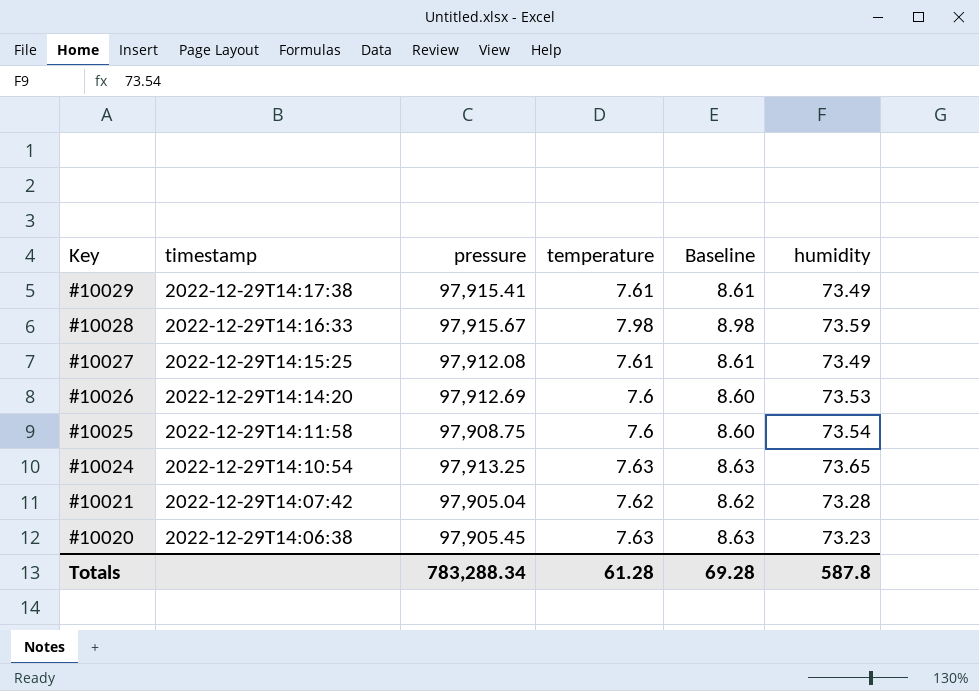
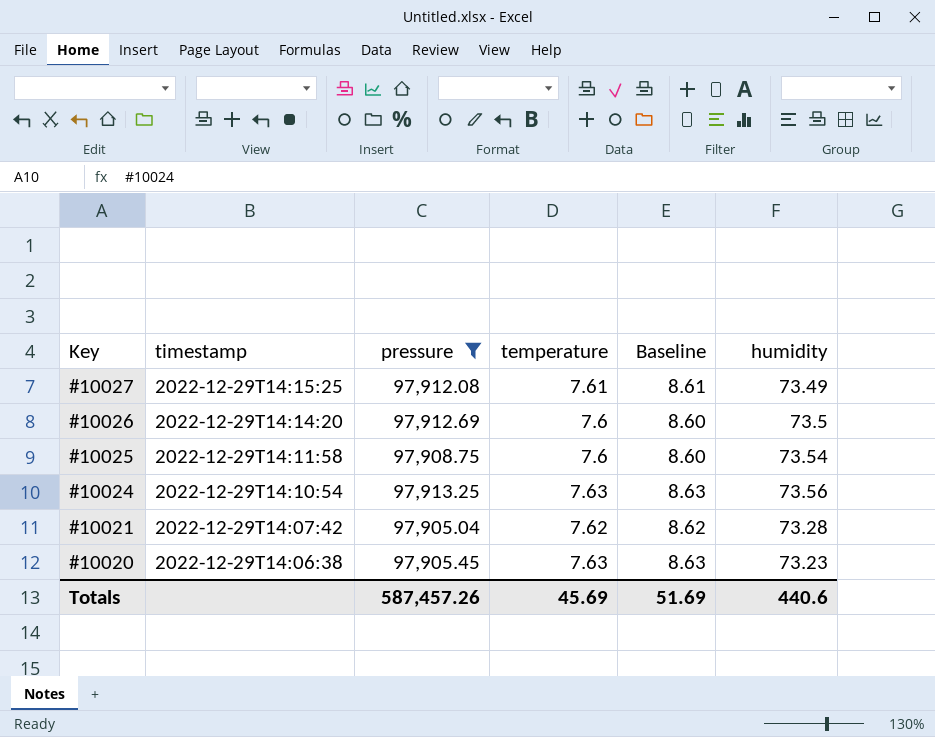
filter: none -> pressure <= 97,913.25
#10026 | humidity: 73.53 -> 73.5
#10024 | humidity: 73.65 -> 73.56
Totals | pressure: 783,288.34 -> 587,457.26
Totals | temperature: 61.28 -> 45.69
Totals | Baseline: 69.28 -> 51.69
Totals | humidity: 587.8 -> 440.6

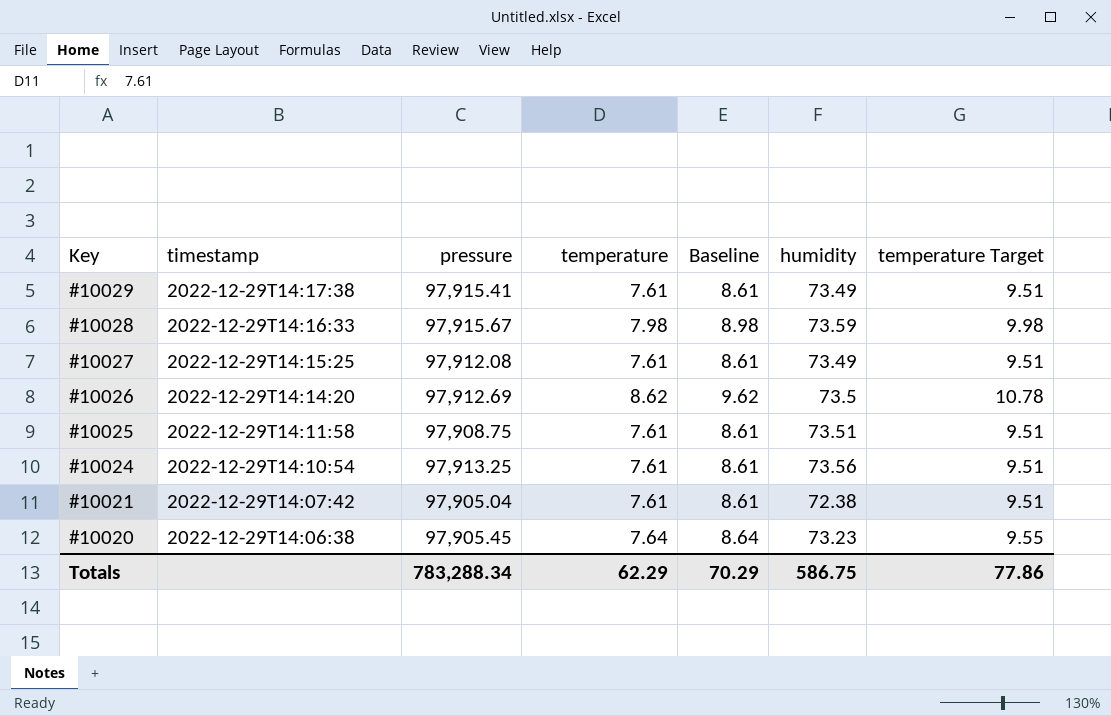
filter: pressure <= 97,913.25 -> none
column temperature Target | formula: none -> [temperature] * 1.25
#10026 | temperature: 7.6 -> 8.62
#10026 | Baseline: 8.60 -> 9.62
#10025 | temperature: 7.6 -> 7.61
#10025 | Baseline: 8.60 -> 8.61
#10025 | humidity: 73.54 -> 73.51
#10024 | temperature: 7.63 -> 7.61
#10024 | Baseline: 8.63 -> 8.61
#10021 | temperature: 7.62 -> 7.61
#10021 | Baseline: 8.62 -> 8.61
#10021 | humidity: 73.28 -> 72.38
#10020 | temperature: 7.63 -> 7.64
#10020 | Baseline: 8.63 -> 8.64
Totals | pressure: 587,457.26 -> 783,288.34
Totals | temperature: 45.69 -> 62.29
Totals | Baseline: 51.69 -> 70.29
Totals | humidity: 440.6 -> 586.75

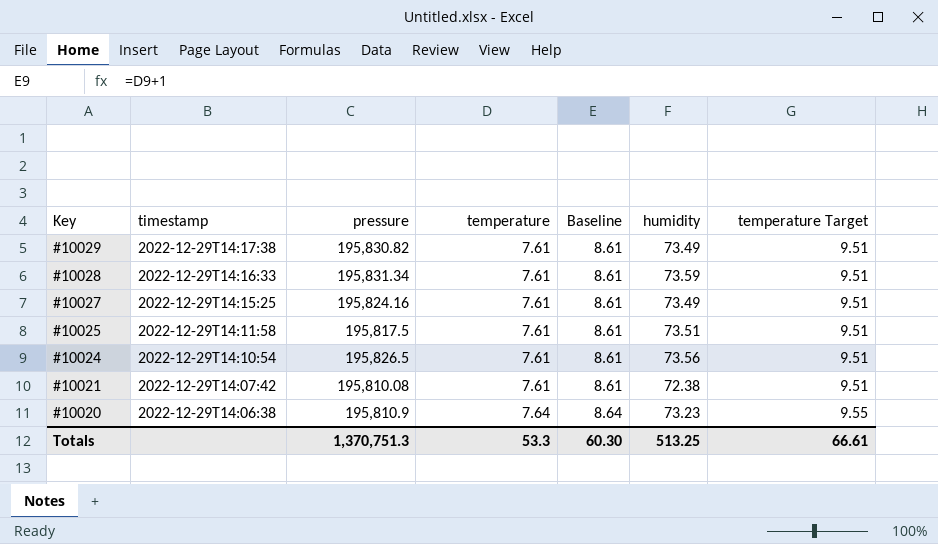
row #10026: 2022-12-29T14:14:20 | 97,912.69 | 8.62 | 9.62 | 73.5 | 10.78 -> none
#10029 | pressure: 97,915.41 -> 195,830.82
#10028 | pressure: 97,915.67 -> 195,831.34
#10028 | temperature: 7.98 -> 7.61
#10028 | Baseline: 8.98 -> 8.61
#10028 | temperature Target: 9.98 -> 9.51
#10027 | pressure: 97,912.08 -> 195,824.16
#10025 | pressure: 97,908.75 -> 195,817.5
#10024 | pressure: 97,913.25 -> 195,826.5
#10021 | pressure: 97,905.04 -> 195,810.08
#10020 | pressure: 97,905.45 -> 195,810.9
Totals | pressure: 783,288.34 -> 1,370,751.3
Totals | temperature: 62.29 -> 53.3
Totals | Baseline: 70.29 -> 60.30
Totals | humidity: 586.75 -> 513.25
Totals | temperature Target: 77.86 -> 66.61

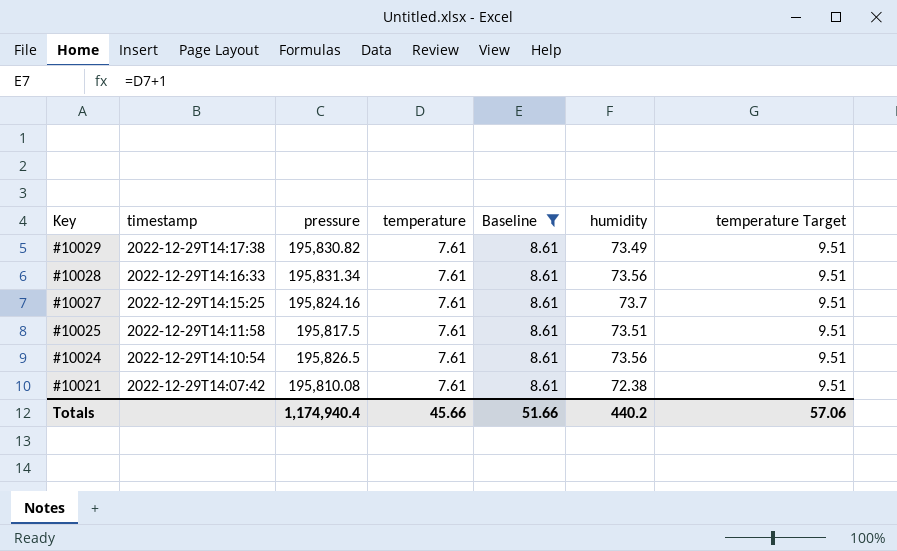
filter: none -> Baseline = 8.61
#10028 | humidity: 73.59 -> 73.56
#10027 | humidity: 73.49 -> 73.7
Totals | pressure: 1,370,751.3 -> 1,174,940.4
Totals | temperature: 53.3 -> 45.66
Totals | Baseline: 60.30 -> 51.66
Totals | humidity: 513.25 -> 440.2
Totals | temperature Target: 66.61 -> 57.06

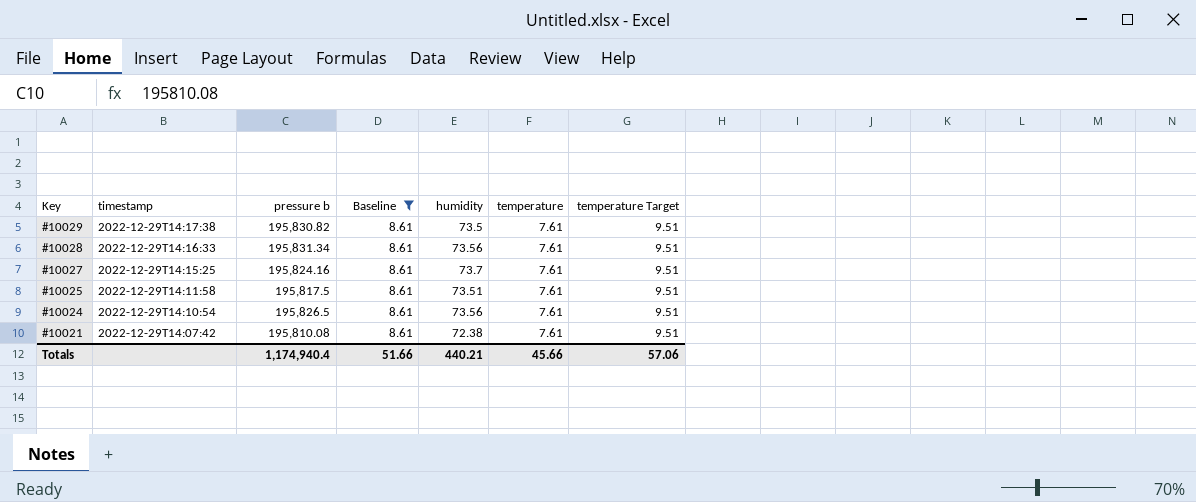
column name: pressure -> pressure b
column temperature | position: 4 -> 6
#10029 | humidity: 73.49 -> 73.5
Totals | humidity: 440.2 -> 440.21

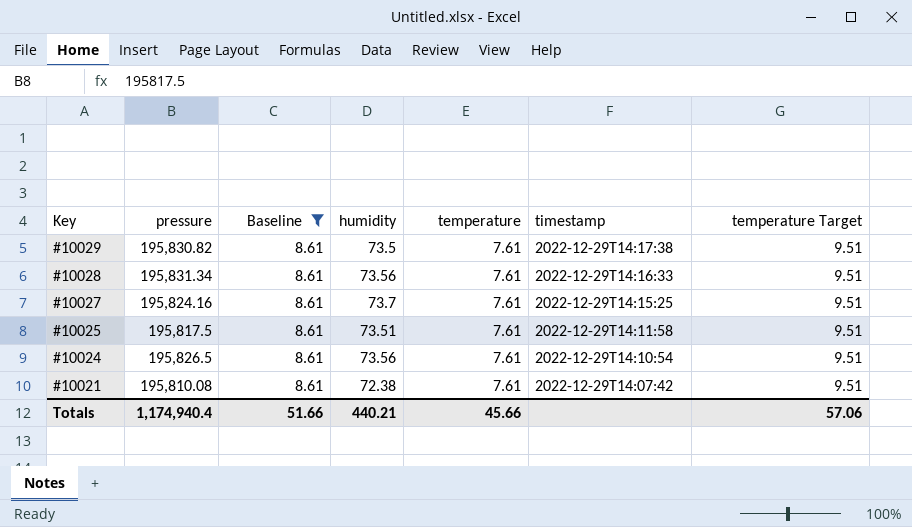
column name: pressure b -> pressure
column timestamp | position: 2 -> 6

